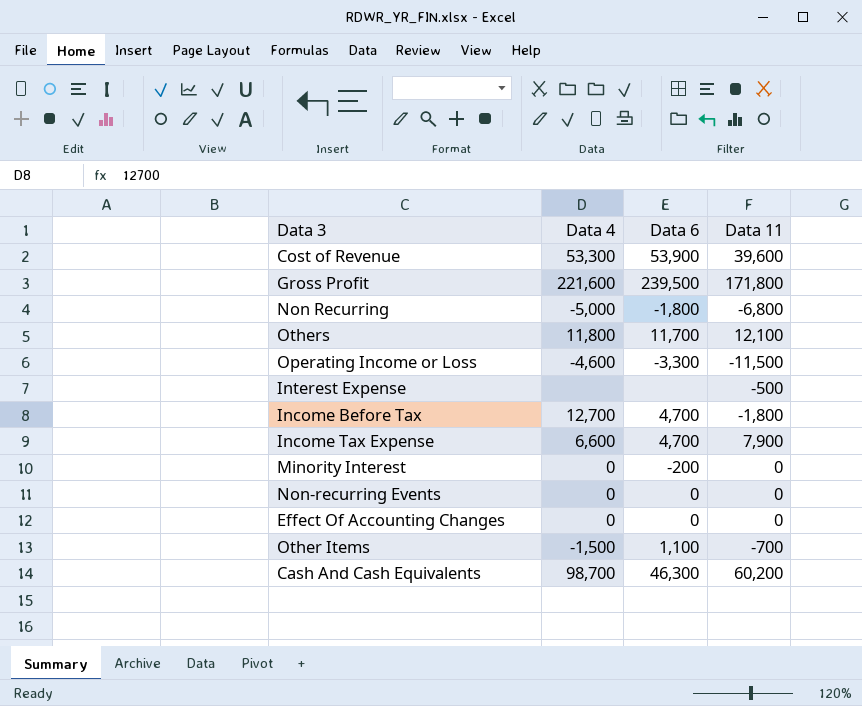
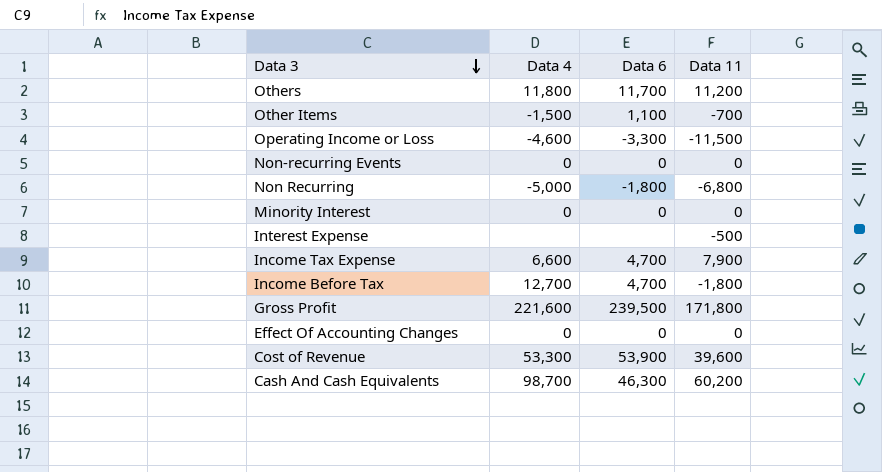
row order: none -> Data 3 descending
Others | Data 11: 12,100 -> 11,200
Minority Interest | Data 6: -200 -> 0

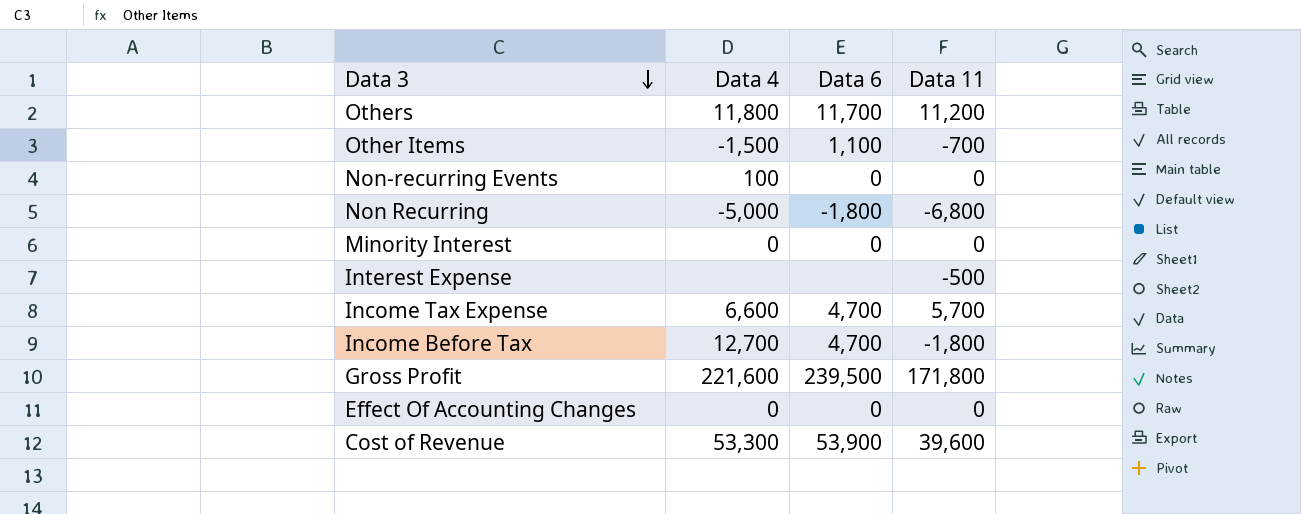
row Operating Income or Loss: -4,600 | -3,300 | -11,500 -> none
row Cash And Cash Equivalents: 98,700 | 46,300 | 60,200 -> none
Non-recurring Events | Data 4: 0 -> 100
Income Tax Expense | Data 11: 7,900 -> 5,700

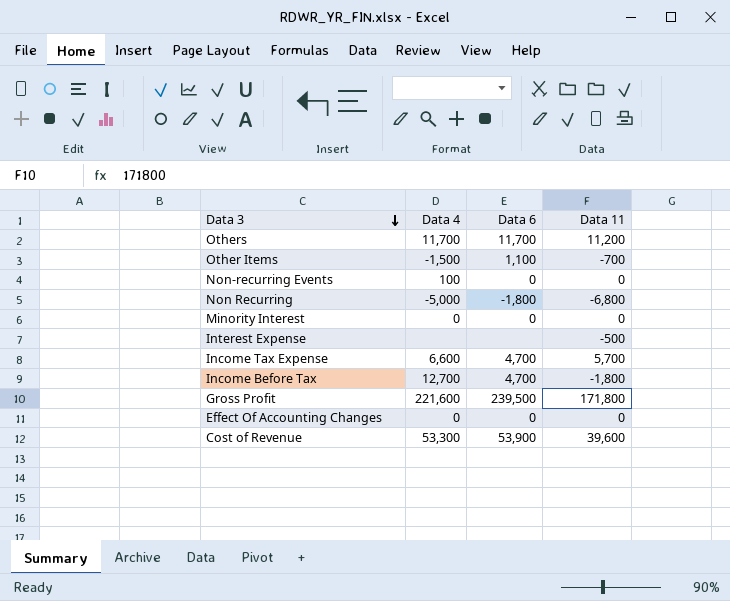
Others | Data 4: 11,800 -> 11,700

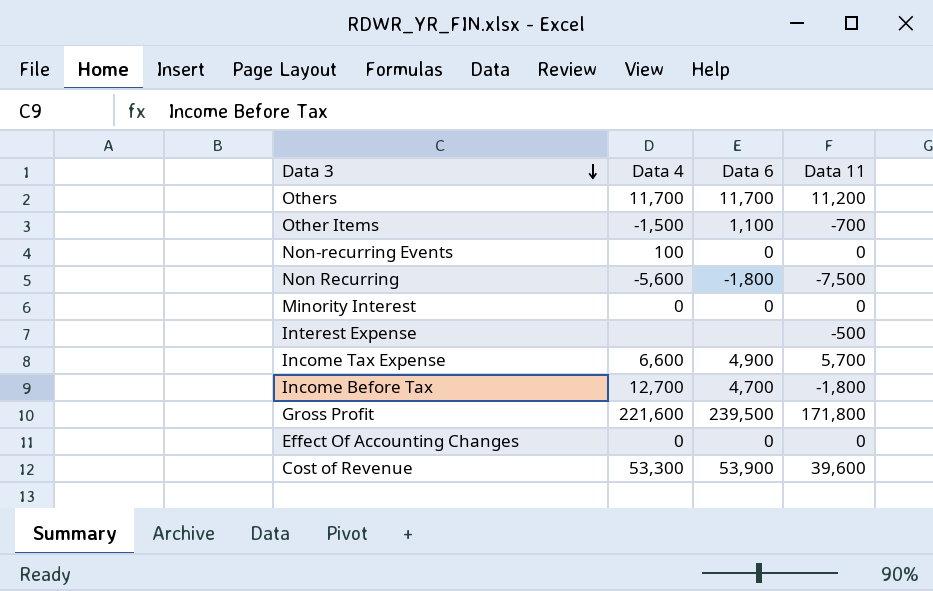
Non Recurring | Data 4: -5,000 -> -5,600
Non Recurring | Data 11: -6,800 -> -7,500
Income Tax Expense | Data 6: 4,700 -> 4,900

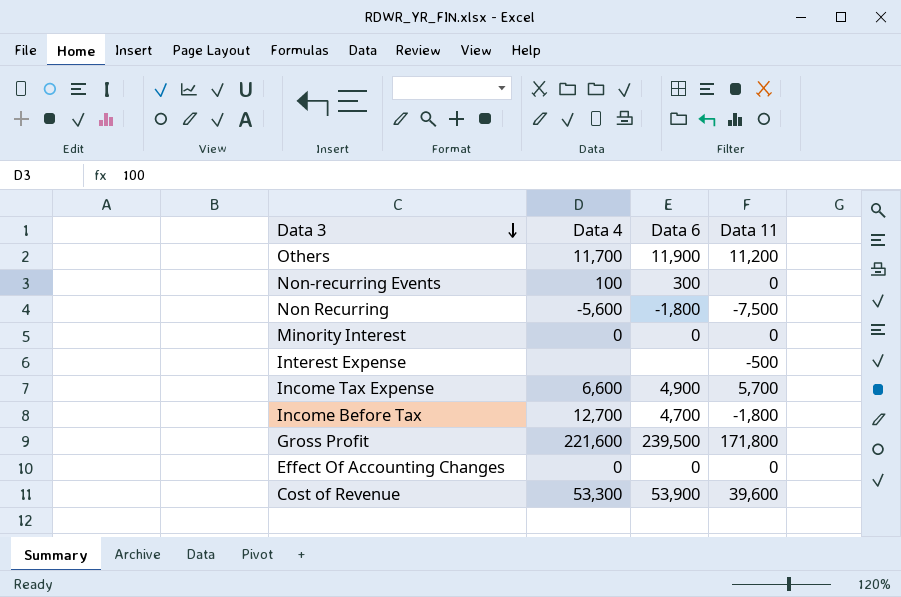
row Other Items: -1,500 | 1,100 | -700 -> none
Others | Data 6: 11,700 -> 11,900
Non-recurring Events | Data 6: 0 -> 300

